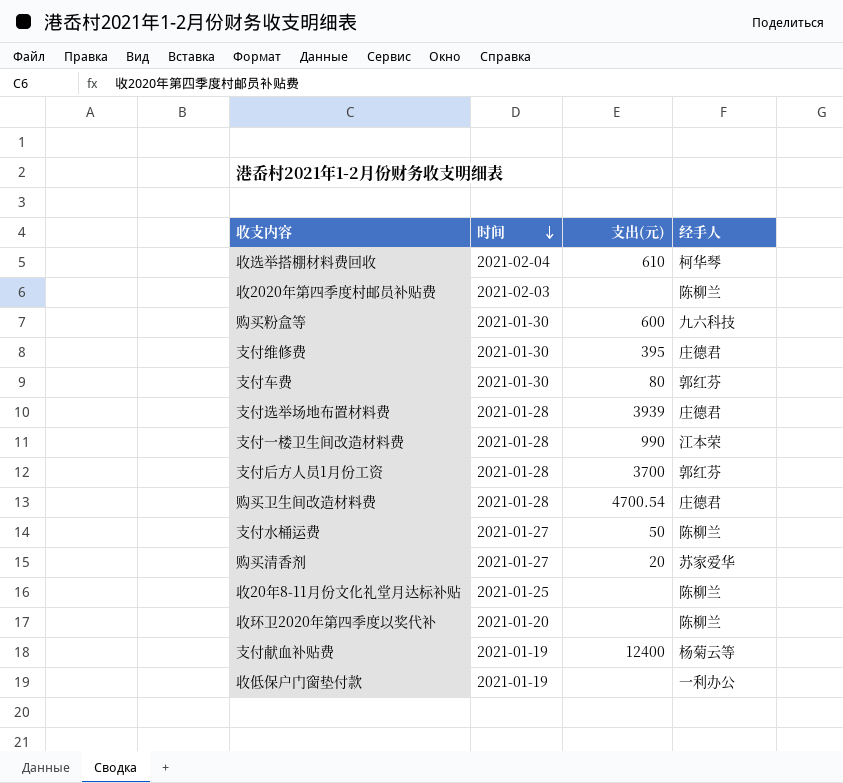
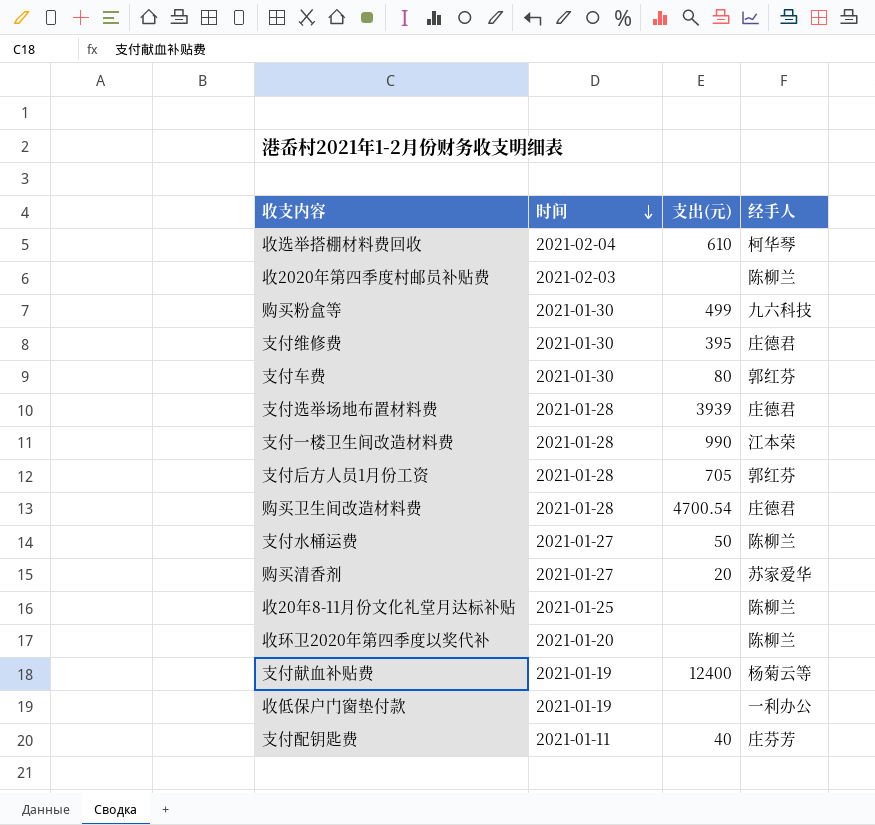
购买粉盒等 | 支出(元): 600 -> 499
支付后方人员1月份工资 | 支出(元): 3700 -> 705
row 支付配钥匙费: none -> 2021-01-11 | 40 | 庄芬芳

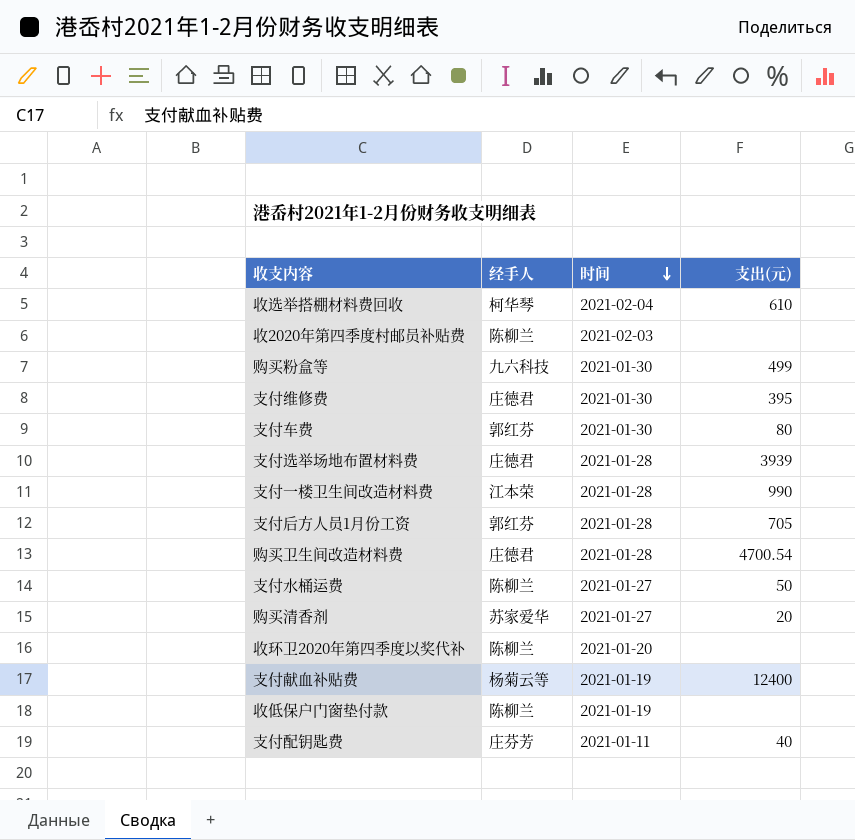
column 经手人 | position: 4 -> 2
row 收20年8-11月份文化礼堂月达标补贴: 2021-01-25 | none | 陈柳兰 -> none
收低保户门窗垫付款 | 经手人: 一利办公 -> 陈柳兰

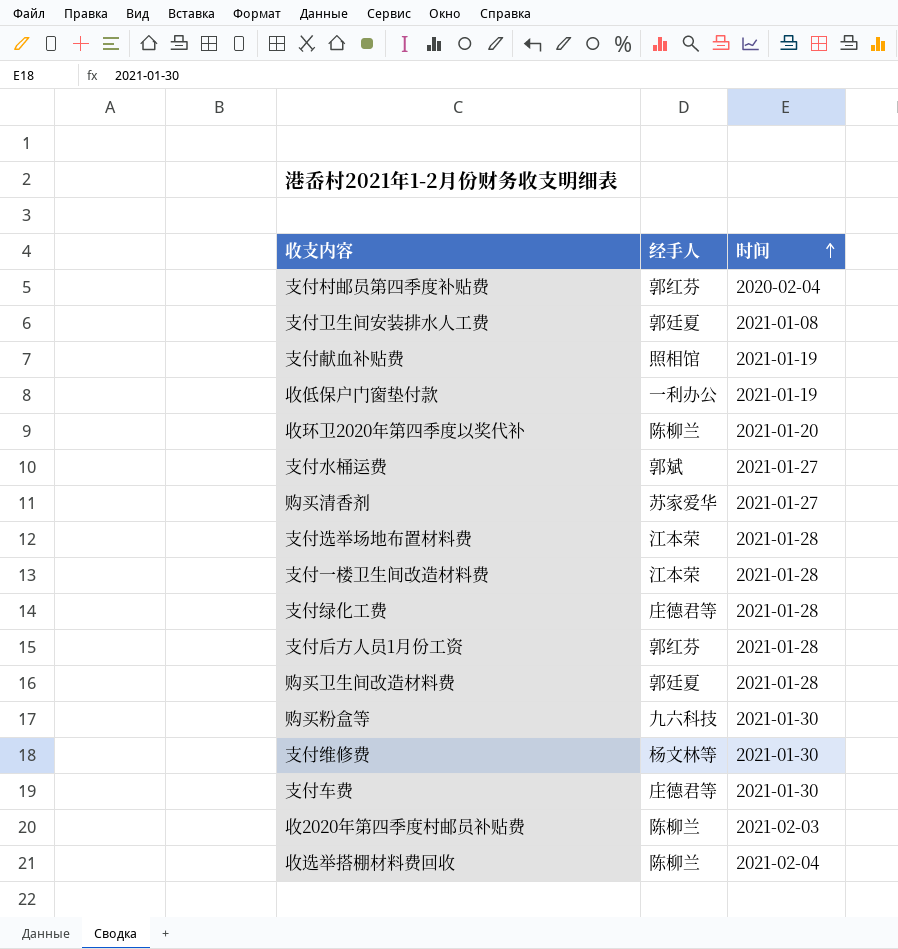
row order: 时间 descending -> 时间 ascending
column 支出(元) | position: 4 -> none
row 支付配钥匙费: 庄芬芳 | 2021-01-11 | 40 -> none
row 支付村邮员第四季度补贴费: none -> 郭红芬 | 2020-02-04
row 支付卫生间安装排水人工费: none -> 郭廷夏 | 2021-01-08
支付献血补贴费 | 经手人: 杨菊云等 -> 照相馆
收低保户门窗垫付款 | 经手人: 陈柳兰 -> 一利办公
支付水桶运费 | 经手人: 陈柳兰 -> 郭斌
支付选举场地布置材料费 | 经手人: 庄德君 -> 江本荣
row 支付绿化工费: none -> 庄德君等 | 2021-01-28
购买卫生间改造材料费 | 经手人: 庄德君 -> 郭廷夏
支付维修费 | 经手人: 庄德君 -> 杨文林等
支付车费 | 经手人: 郭红芬 -> 庄德君等
收选举搭棚材料费回收 | 经手人: 柯华琴 -> 陈柳兰

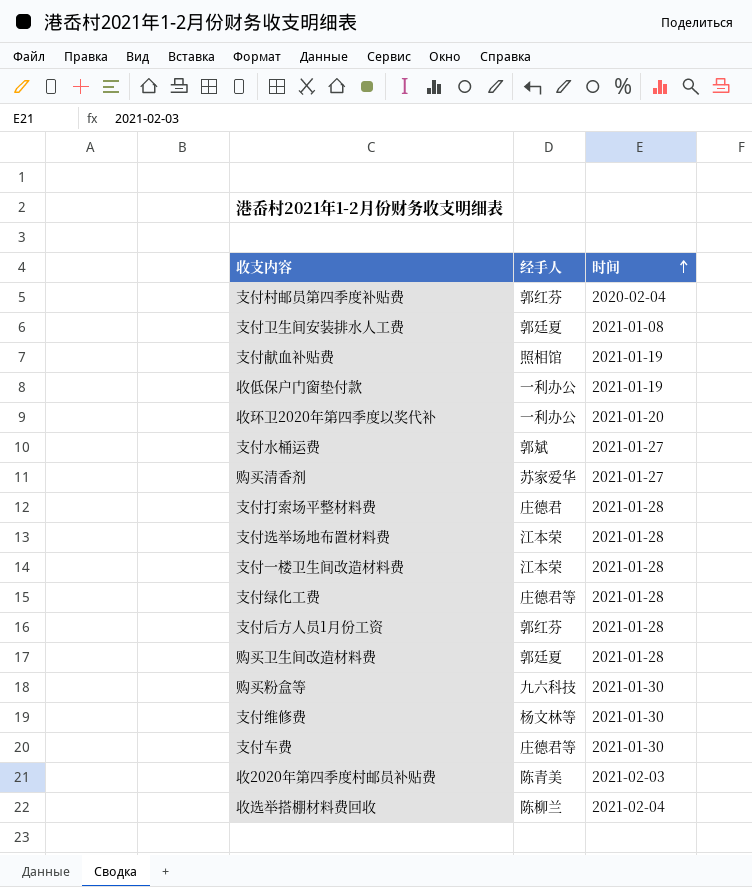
收环卫2020年第四季度以奖代补 | 经手人: 陈柳兰 -> 一利办公
row 支付打索场平整材料费: none -> 庄德君 | 2021-01-28
收2020年第四季度村邮员补贴费 | 经手人: 陈柳兰 -> 陈青美

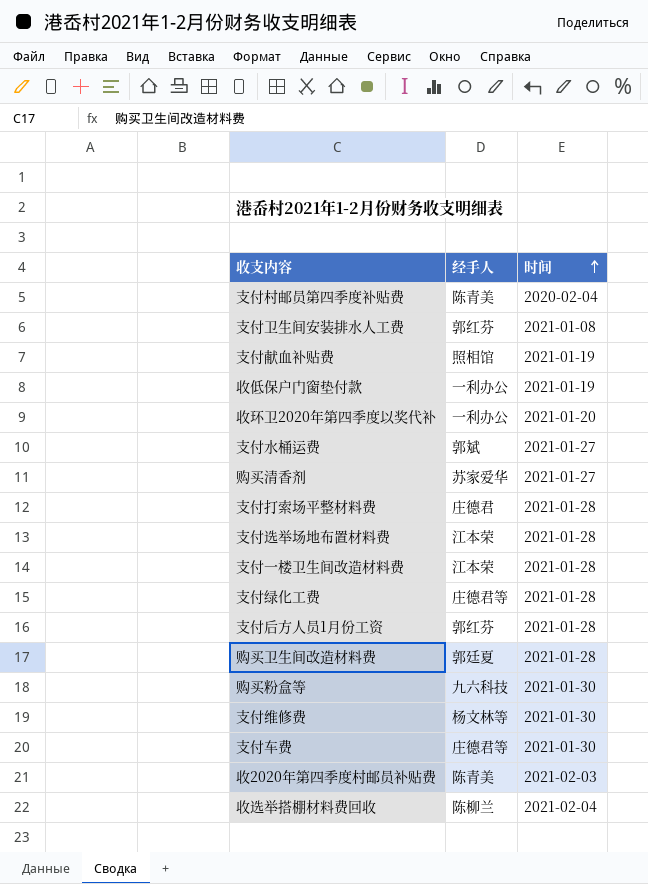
支付村邮员第四季度补贴费 | 经手人: 郭红芬 -> 陈青美
支付卫生间安装排水人工费 | 经手人: 郭廷夏 -> 郭红芬

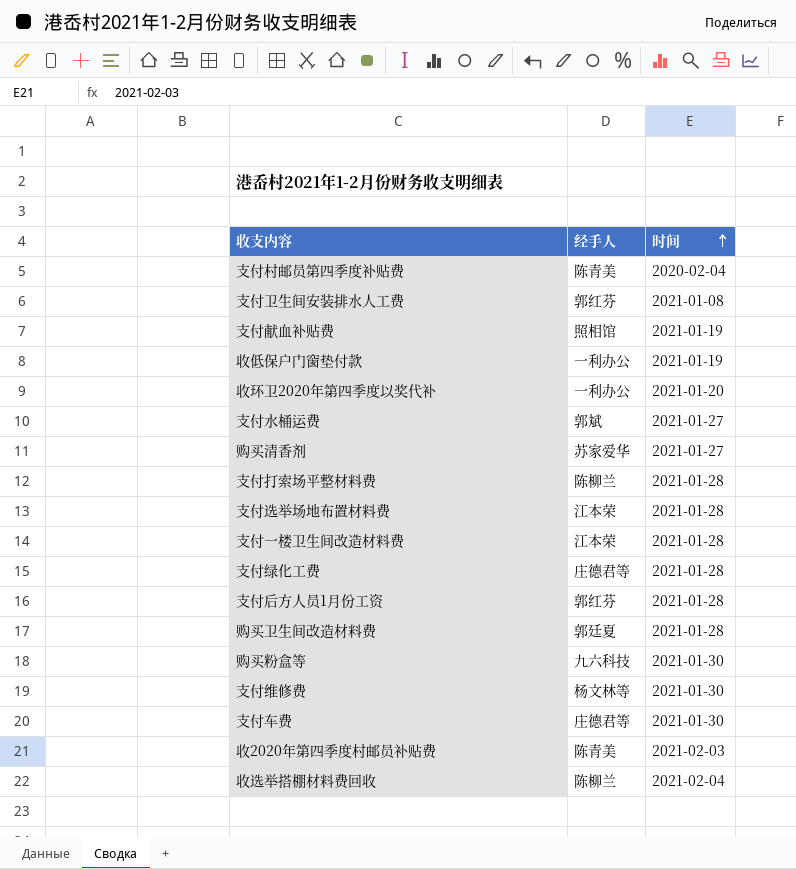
支付打索场平整材料费 | 经手人: 庄德君 -> 陈柳兰

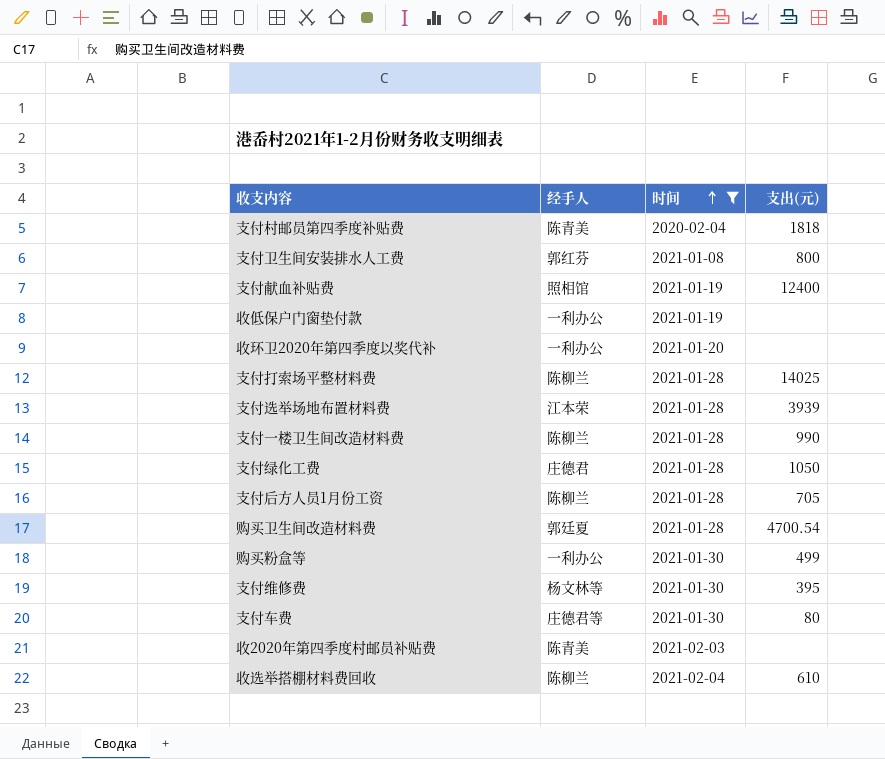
filter: none -> 时间 != 2021-01-27
column 支出(元) | position: none -> 4
支付一楼卫生间改造材料费 | 经手人: 江本荣 -> 陈柳兰
支付绿化工费 | 经手人: 庄德君等 -> 庄德君
支付后方人员1月份工资 | 经手人: 郭红芬 -> 陈柳兰
购买粉盒等 | 经手人: 九六科技 -> 一利办公

